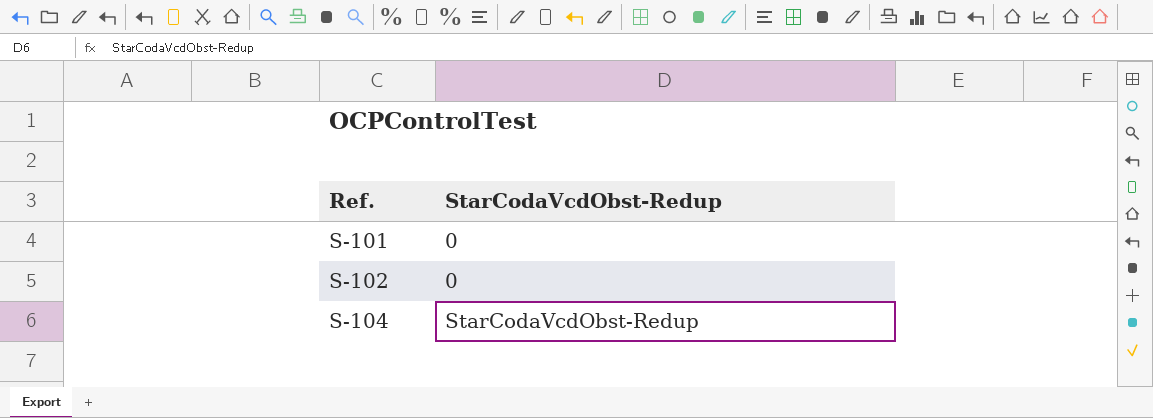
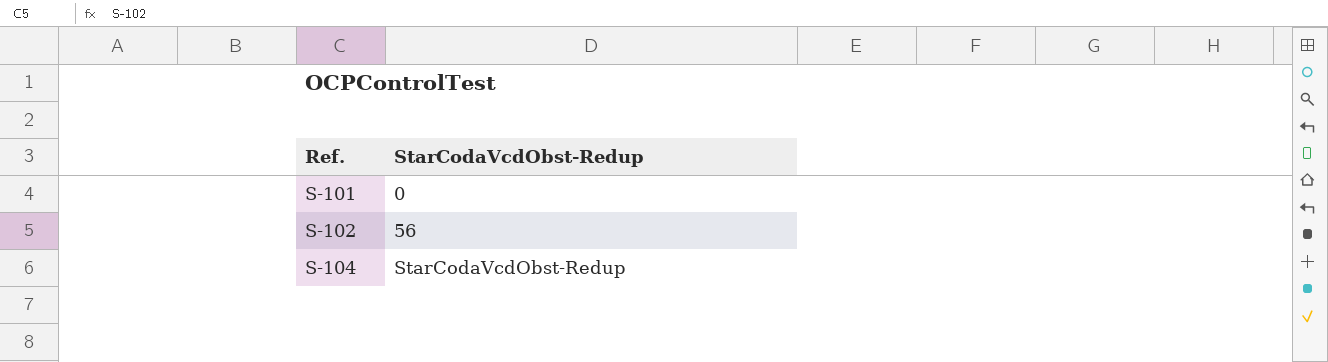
S-102 | StarCodaVcdObst-Redup: 0 -> 56

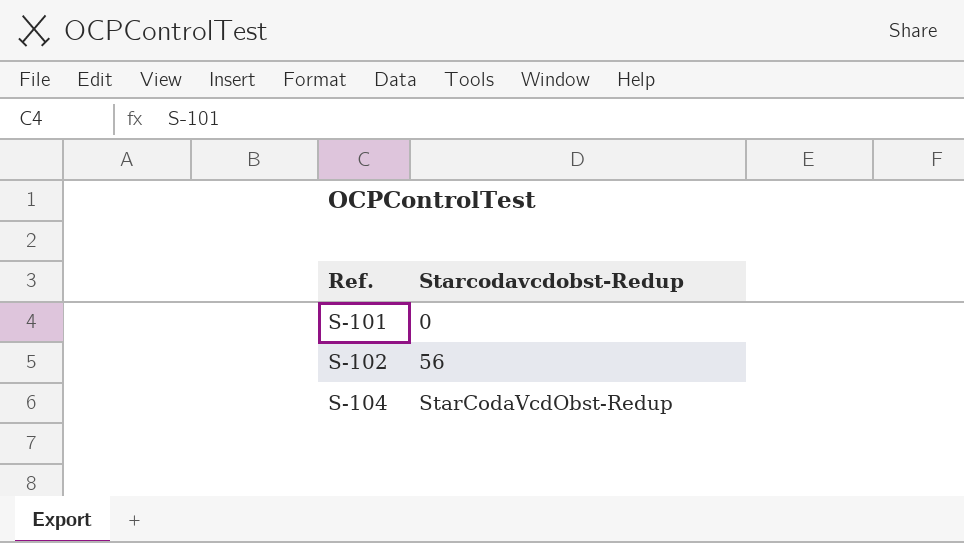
column name: StarCodaVcdObst-Redup -> Starcodavcdobst-Redup

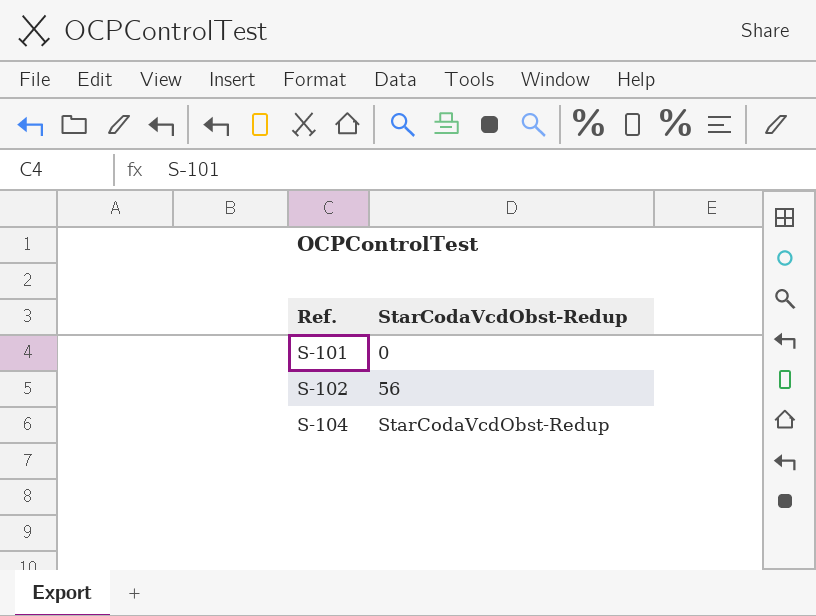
column name: Starcodavcdobst-Redup -> StarCodaVcdObst-Redup

